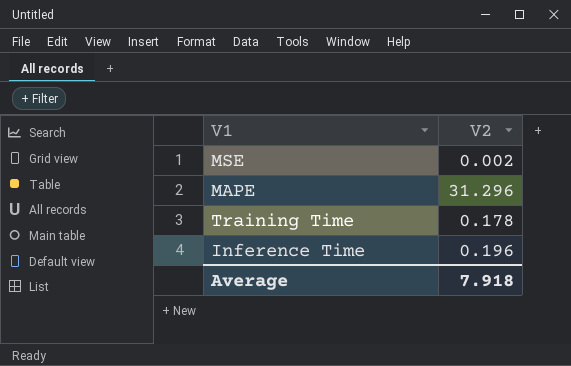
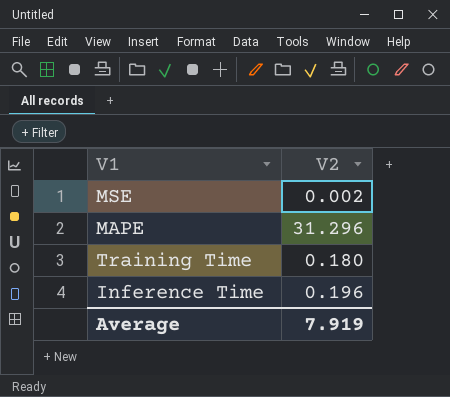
Training Time | V2: 0.178 -> 0.180
Average | V2: 7.918 -> 7.919

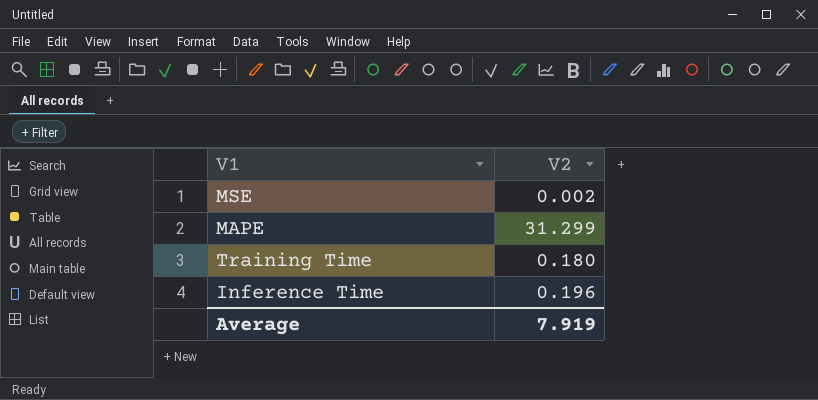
MAPE | V2: 31.296 -> 31.299

